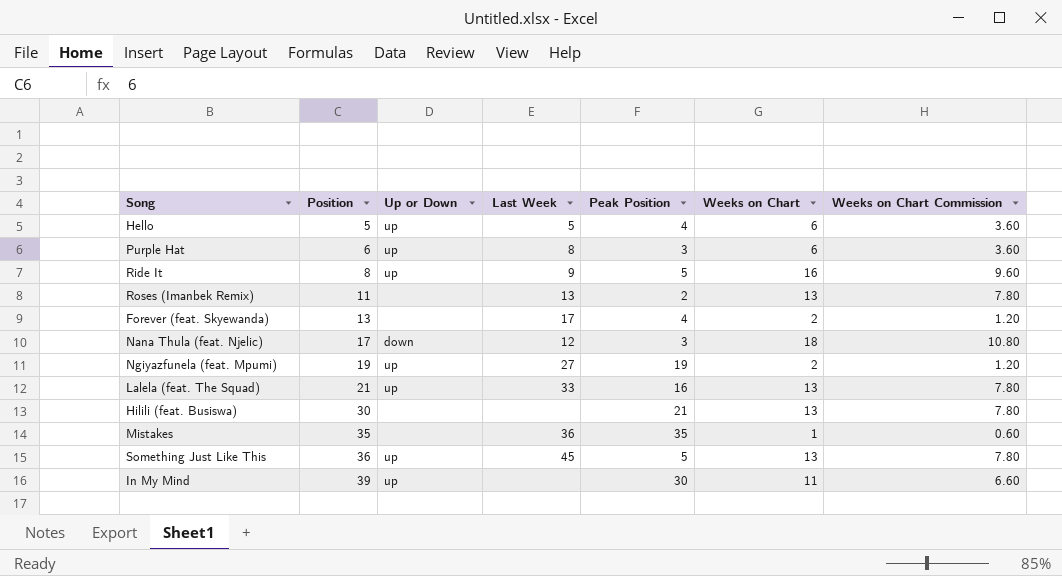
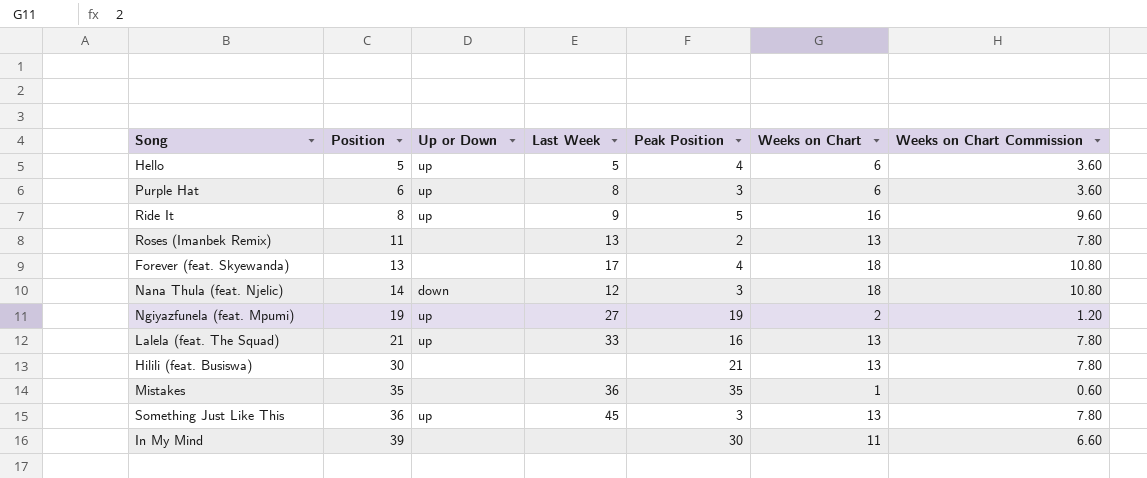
Forever (feat. Skyewanda) | Weeks on Chart: 2 -> 18
Forever (feat. Skyewanda) | Weeks on Chart Commission: 1.20 -> 10.80
Nana Thula (feat. Njelic) | Position: 17 -> 14
Something Just Like This | Peak Position: 5 -> 3
In My Mind | Up or Down: up -> none

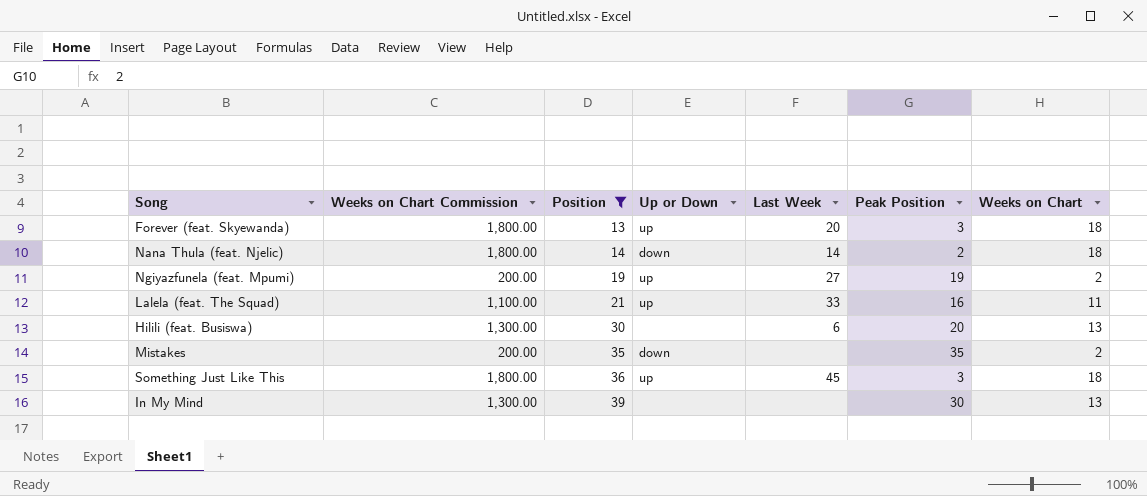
filter: none -> Position >= 13
column Weeks on Chart Commission | formula: [Weeks on Chart] * 0.6 -> [Weeks on Chart] * 100
column Weeks on Chart Commission | position: 7 -> 2
Forever (feat. Skyewanda) | Up or Down: none -> up
Forever (feat. Skyewanda) | Last Week: 17 -> 20
Forever (feat. Skyewanda) | Peak Position: 4 -> 3
Nana Thula (feat. Njelic) | Last Week: 12 -> 14
Nana Thula (feat. Njelic) | Peak Position: 3 -> 2
Lalela (feat. The Squad) | Weeks on Chart: 13 -> 11
Hilili (feat. Busiswa) | Last Week: none -> 6
Hilili (feat. Busiswa) | Peak Position: 21 -> 20
Mistakes | Up or Down: none -> down
Mistakes | Last Week: 36 -> none
Mistakes | Weeks on Chart: 1 -> 2
Something Just Like This | Weeks on Chart: 13 -> 18
In My Mind | Weeks on Chart: 11 -> 13

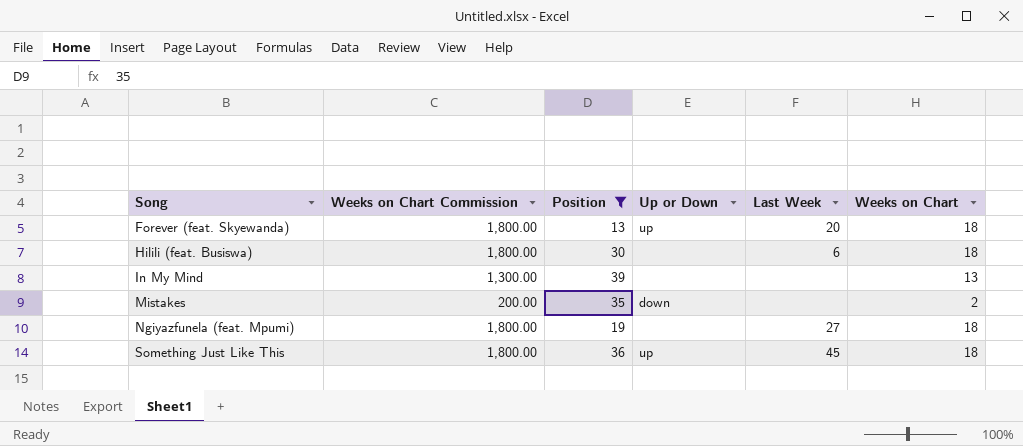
row order: Position ascending -> Song ascending
column Peak Position | position: 6 -> none
row Nana Thula (feat. Njelic): 1,800.00 | 14 | down | 14 | 2 | 18 -> none
row Lalela (feat. The Squad): 1,100.00 | 21 | up | 33 | 16 | 11 -> none
Hilili (feat. Busiswa) | Weeks on Chart Commission: 1,300.00 -> 1,800.00
Hilili (feat. Busiswa) | Weeks on Chart: 13 -> 18
Ngiyazfunela (feat. Mpumi) | Weeks on Chart Commission: 200.00 -> 1,800.00
Ngiyazfunela (feat. Mpumi) | Up or Down: up -> none
Ngiyazfunela (feat. Mpumi) | Weeks on Chart: 2 -> 18

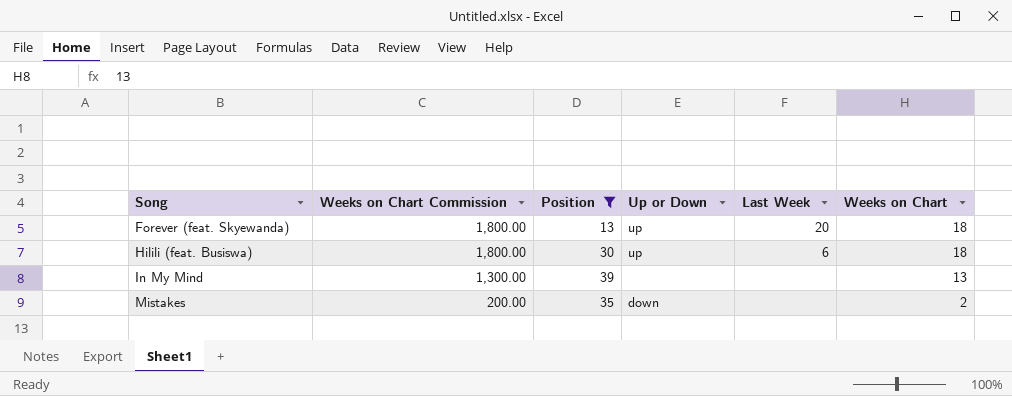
row Ngiyazfunela (feat. Mpumi): 1,800.00 | 19 | none | 27 | 18 -> none
row Something Just Like This: 1,800.00 | 36 | up | 45 | 18 -> none
Hilili (feat. Busiswa) | Up or Down: none -> up

